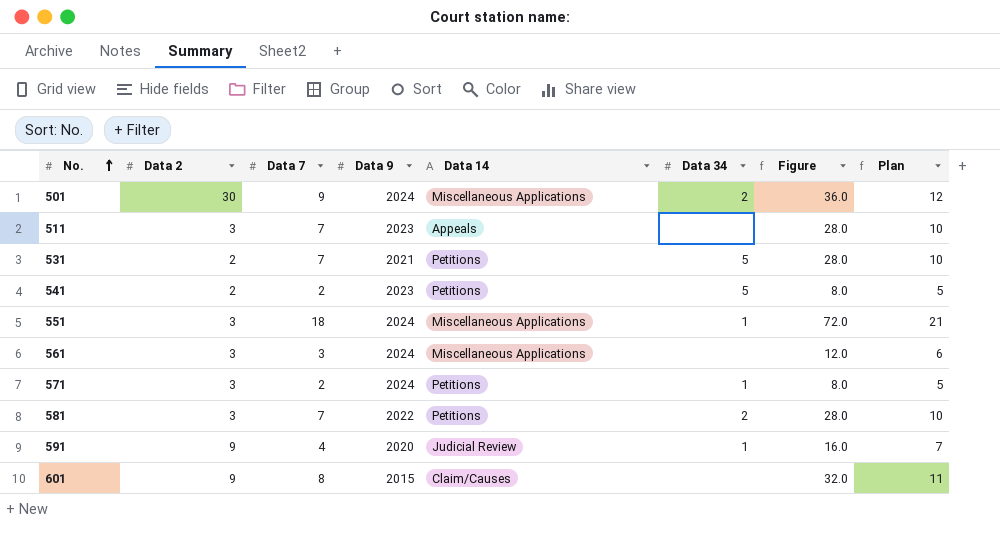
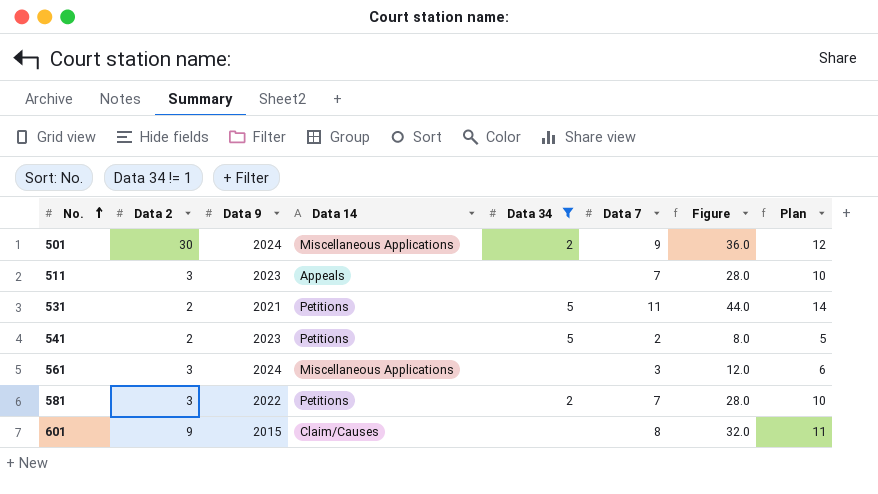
filter: none -> Data 34 != 1
column Data 7 | position: 3 -> 6
531 | Data 7: 7 -> 11
531 | Figure: 28.0 -> 44.0
531 | Plan: 10 -> 14

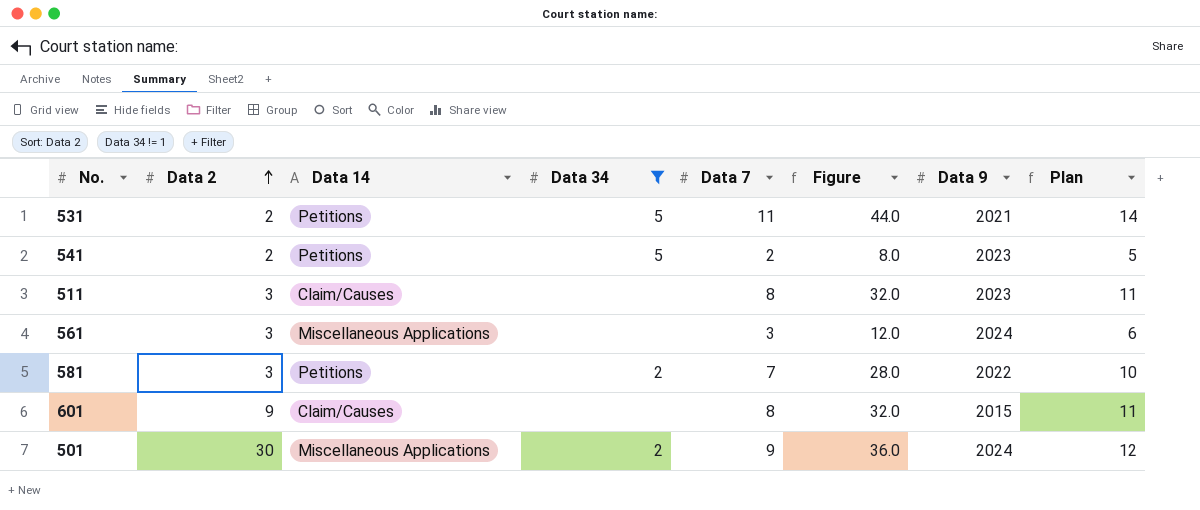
row order: No. ascending -> Data 2 ascending
column Data 9 | position: 3 -> 7
511 | Data 14: Appeals -> Claim/Causes
511 | Data 7: 7 -> 8
511 | Figure: 28.0 -> 32.0
511 | Plan: 10 -> 11

